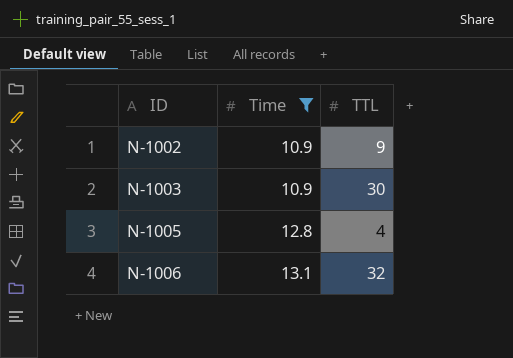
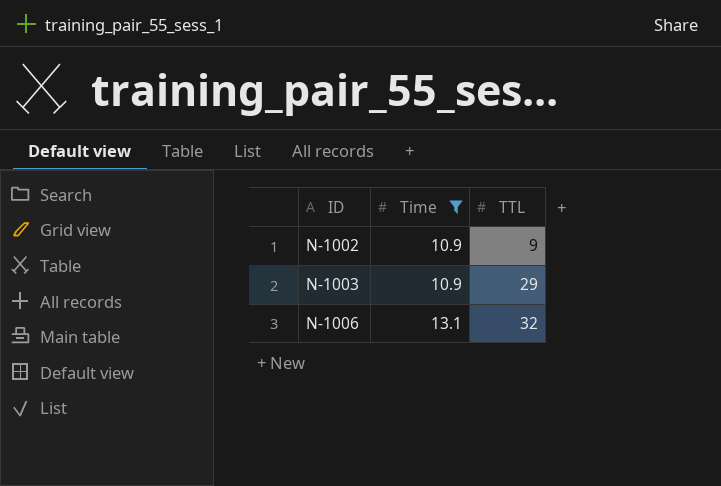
row N-1005: 12.8 | 4 -> none
N-1003 | TTL: 30 -> 29

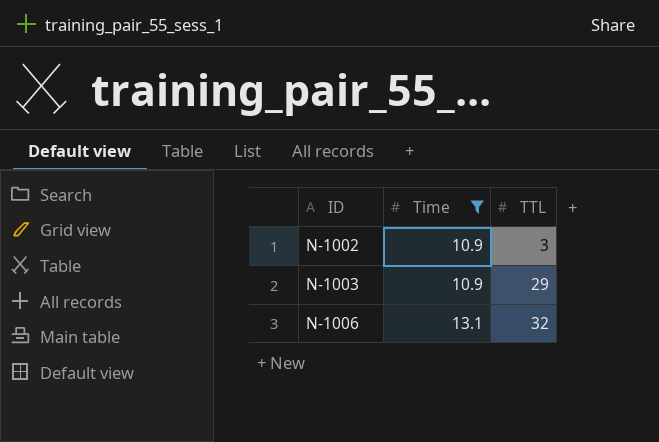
N-1002 | TTL: 9 -> 3

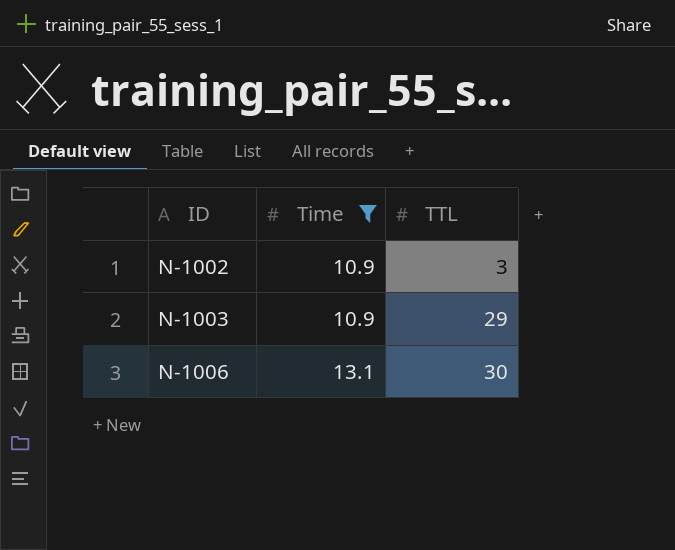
N-1006 | TTL: 32 -> 30

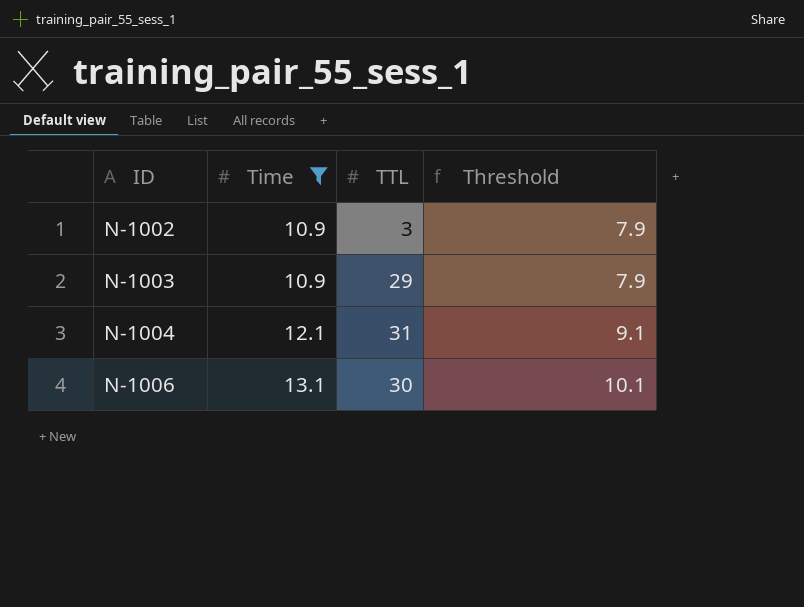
column Threshold | formula: none -> [Time] - 3
row N-1004: none -> 12.1 | 31 | 9.1

